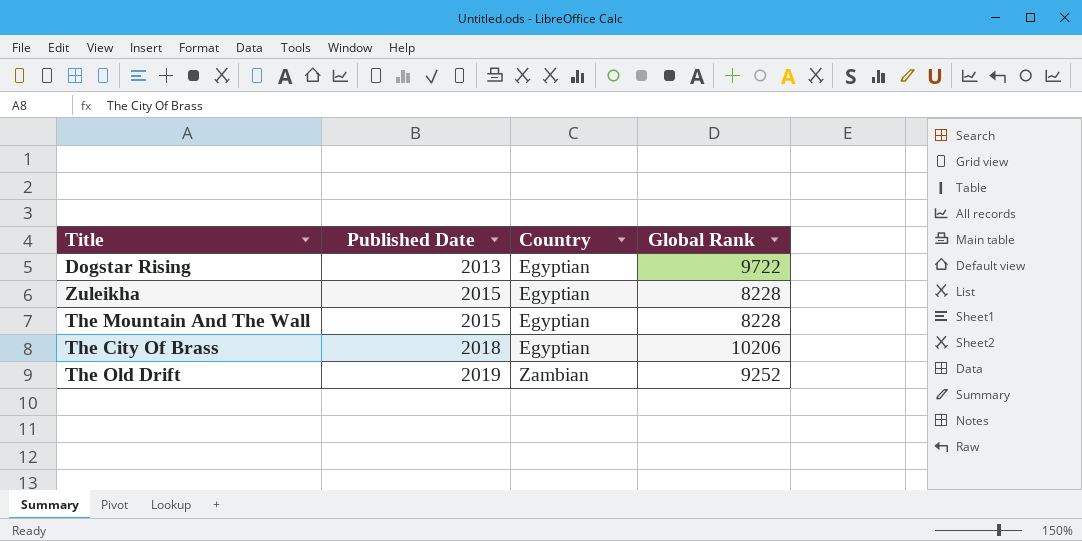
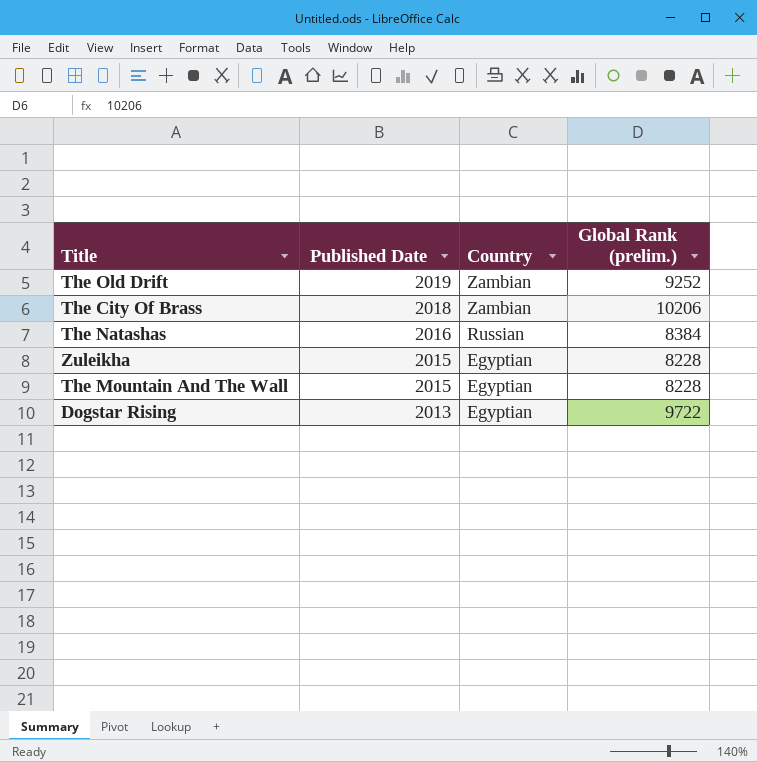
row order: Published Date ascending -> Published Date descending
column name: Global Rank -> Global Rank (prelim.)
The City Of Brass | Country: Egyptian -> Zambian
row The Natashas: none -> 2016 | Russian | 8384

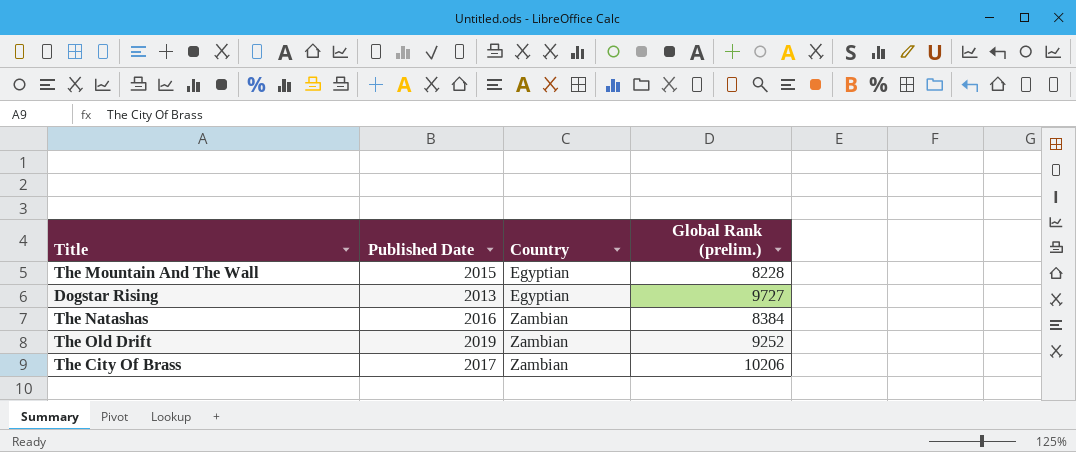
row order: Published Date descending -> Country ascending
row Zuleikha: 2015 | Egyptian | 8228 -> none
Dogstar Rising | Global Rank (prelim.): 9722 -> 9727
The Natashas | Country: Russian -> Zambian
The City Of Brass | Published Date: 2018 -> 2017

